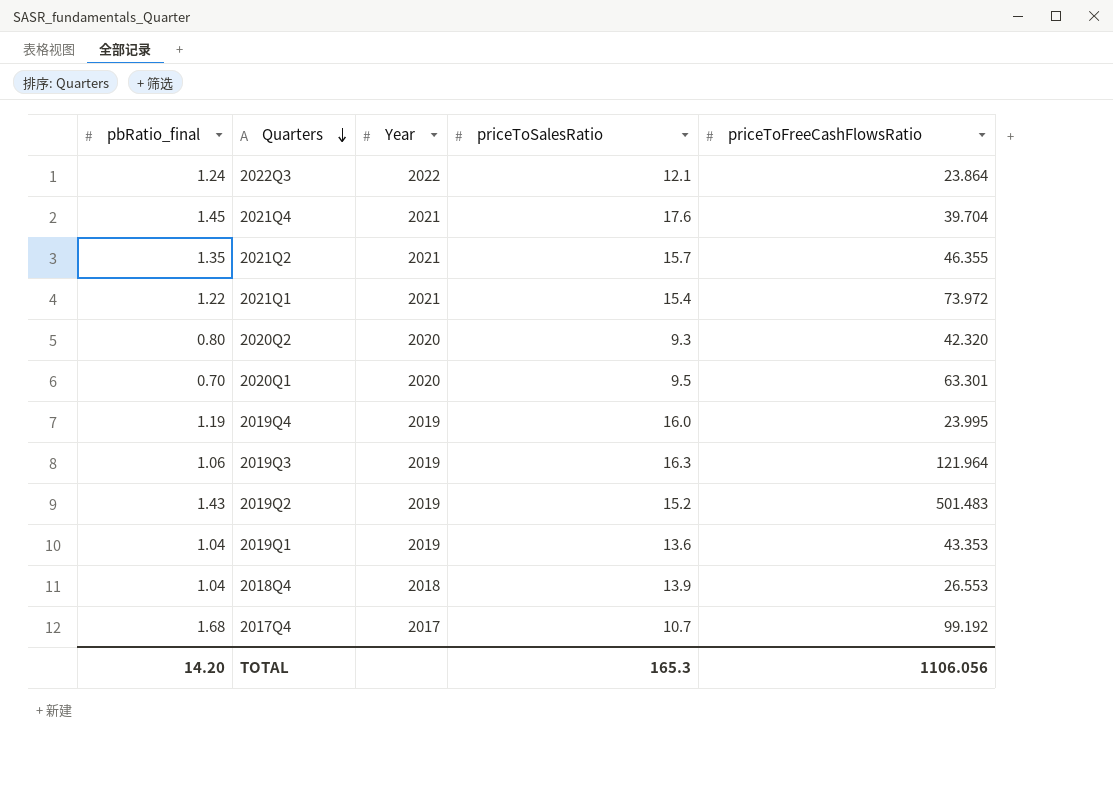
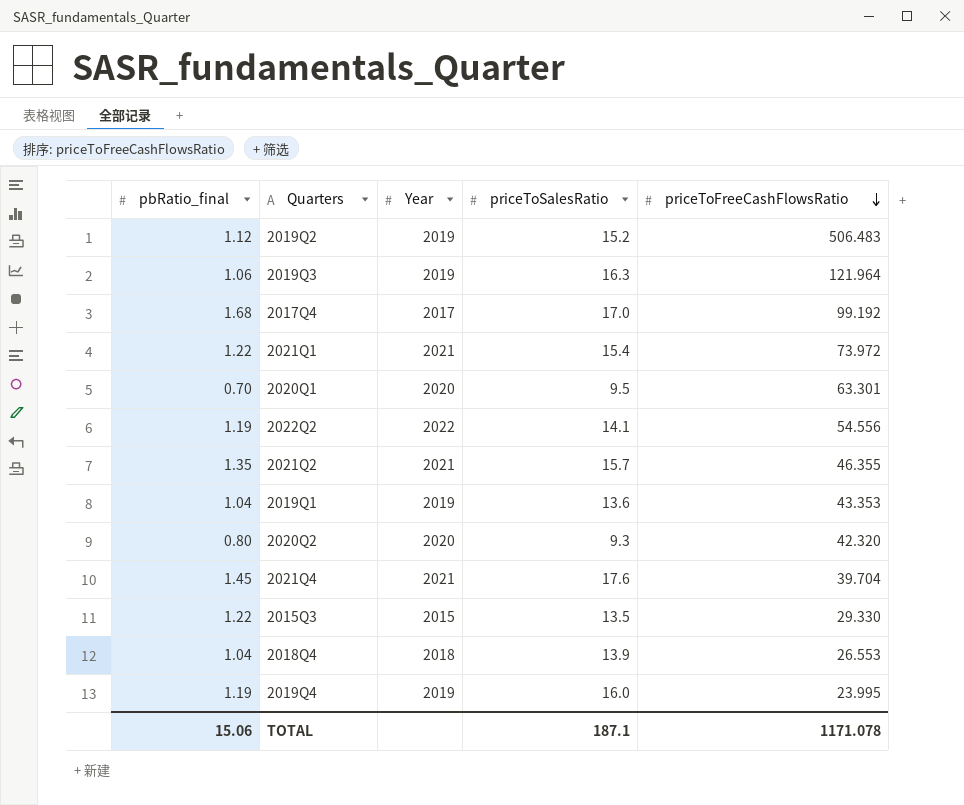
row order: Quarters descending -> priceToFreeCashFlowsRatio descending
row 2022Q3: 1.24 | 2022 | 12.1 | 23.864 -> none
2019Q2 | pbRatio_final: 1.43 -> 1.12
2019Q2 | priceToFreeCashFlowsRatio: 501.483 -> 506.483
2017Q4 | priceToSalesRatio: 10.7 -> 17.0
row 2022Q2: none -> 1.19 | 2022 | 14.1 | 54.556
row 2015Q3: none -> 1.22 | 2015 | 13.5 | 29.330
TOTAL | pbRatio_final: 14.20 -> 15.06
TOTAL | priceToSalesRatio: 165.3 -> 187.1
TOTAL | priceToFreeCashFlowsRatio: 1106.056 -> 1171.078

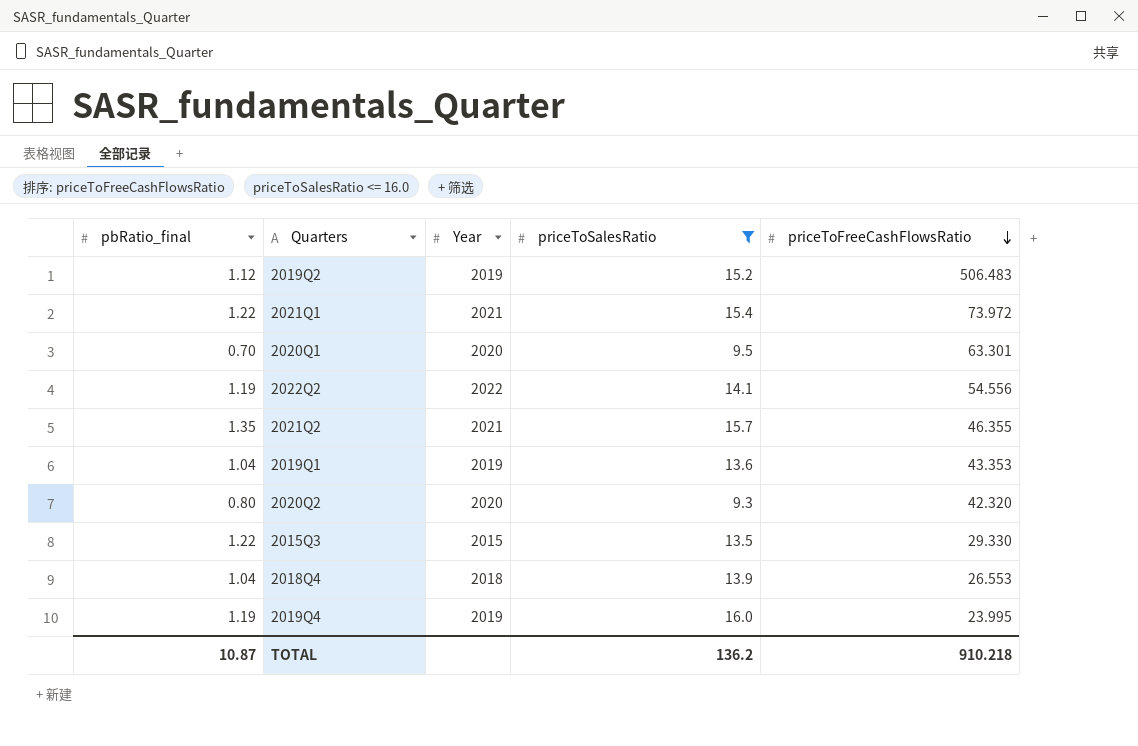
filter: none -> priceToSalesRatio <= 16.0
TOTAL | pbRatio_final: 15.06 -> 10.87
TOTAL | priceToSalesRatio: 187.1 -> 136.2
TOTAL | priceToFreeCashFlowsRatio: 1171.078 -> 910.218

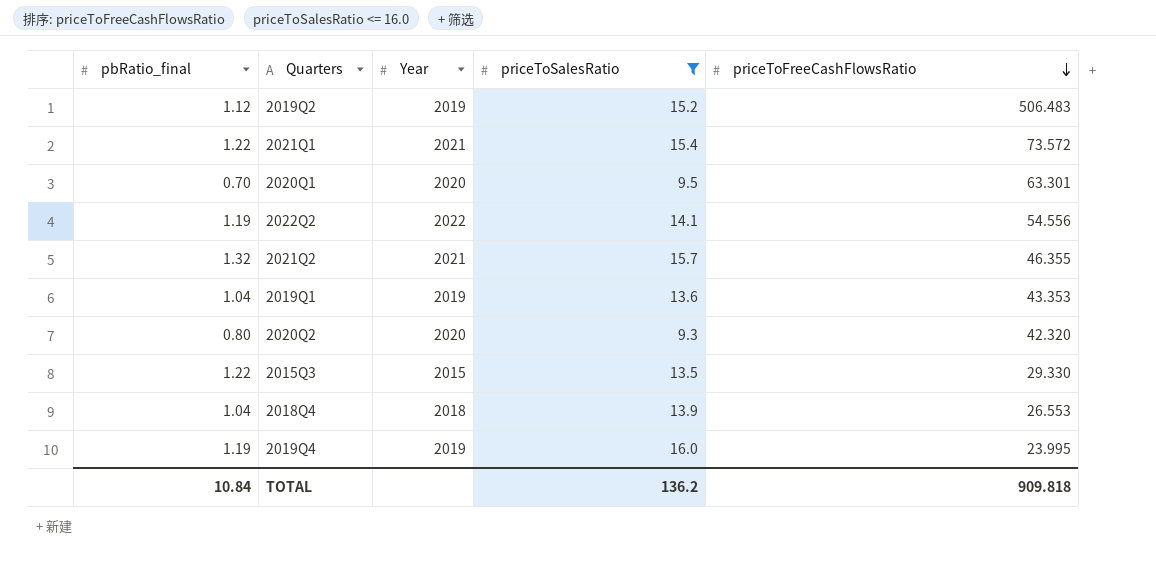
2021Q1 | priceToFreeCashFlowsRatio: 73.972 -> 73.572
2021Q2 | pbRatio_final: 1.35 -> 1.32
TOTAL | pbRatio_final: 10.87 -> 10.84
TOTAL | priceToFreeCashFlowsRatio: 910.218 -> 909.818

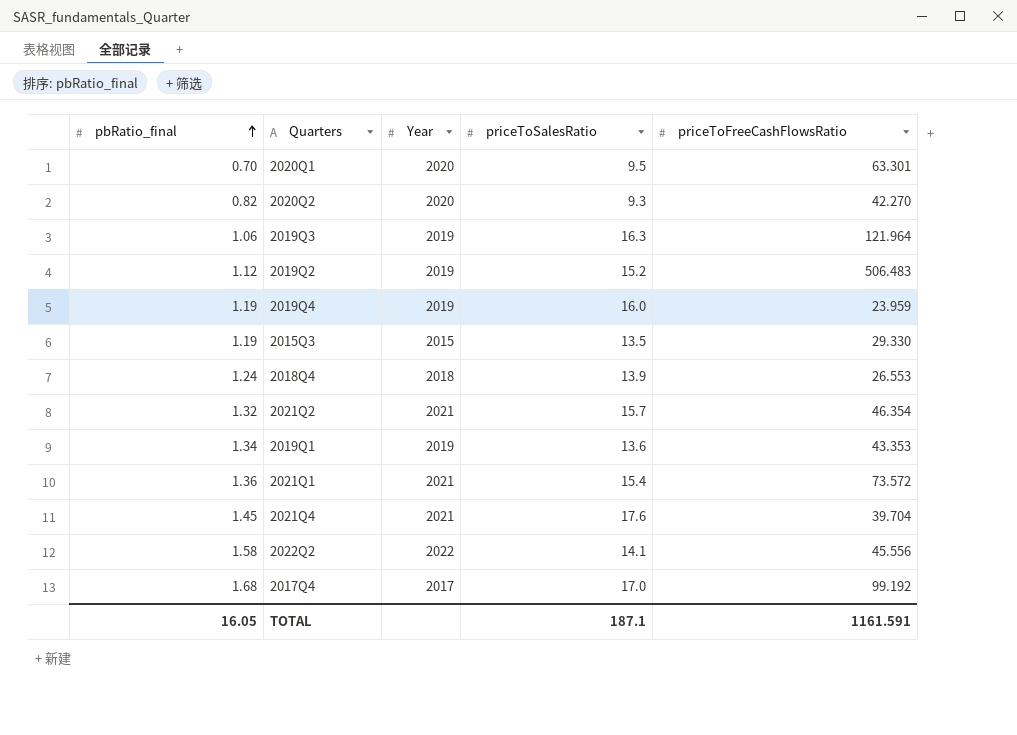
filter: priceToSalesRatio <= 16.0 -> none
row order: priceToFreeCashFlowsRatio descending -> pbRatio_final ascending
2020Q2 | pbRatio_final: 0.80 -> 0.82
2020Q2 | priceToFreeCashFlowsRatio: 42.320 -> 42.270
2019Q4 | priceToFreeCashFlowsRatio: 23.995 -> 23.959
2015Q3 | pbRatio_final: 1.22 -> 1.19
2018Q4 | pbRatio_final: 1.04 -> 1.24
2021Q2 | priceToFreeCashFlowsRatio: 46.355 -> 46.354
2019Q1 | pbRatio_final: 1.04 -> 1.34
2021Q1 | pbRatio_final: 1.22 -> 1.36
2022Q2 | pbRatio_final: 1.19 -> 1.58
2022Q2 | priceToFreeCashFlowsRatio: 54.556 -> 45.556
TOTAL | pbRatio_final: 10.84 -> 16.05
TOTAL | priceToSalesRatio: 136.2 -> 187.1
TOTAL | priceToFreeCashFlowsRatio: 909.818 -> 1161.591

